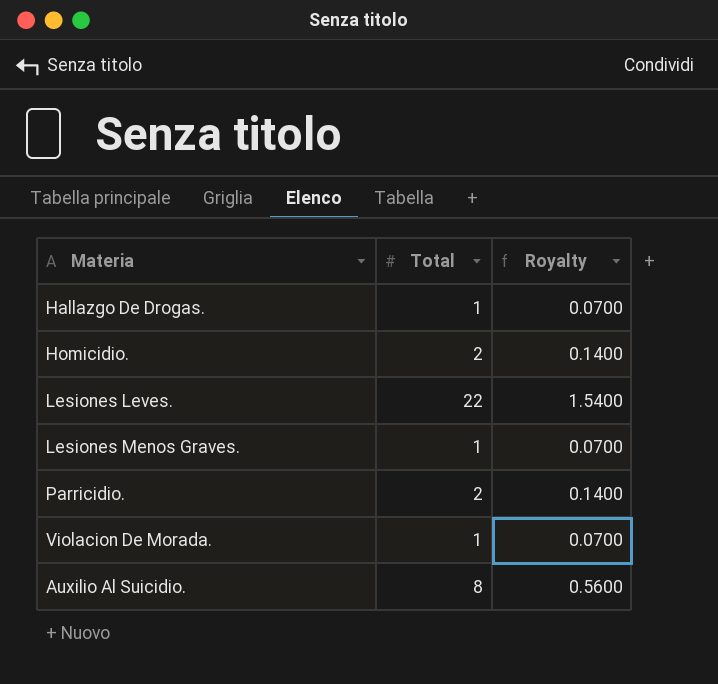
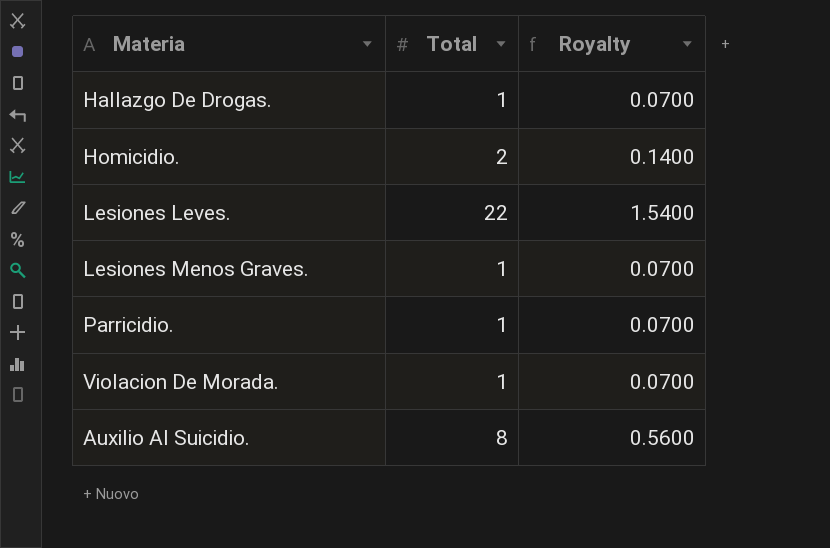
Parricidio. | Total: 2 -> 1
Parricidio. | Royalty: 0.1400 -> 0.0700

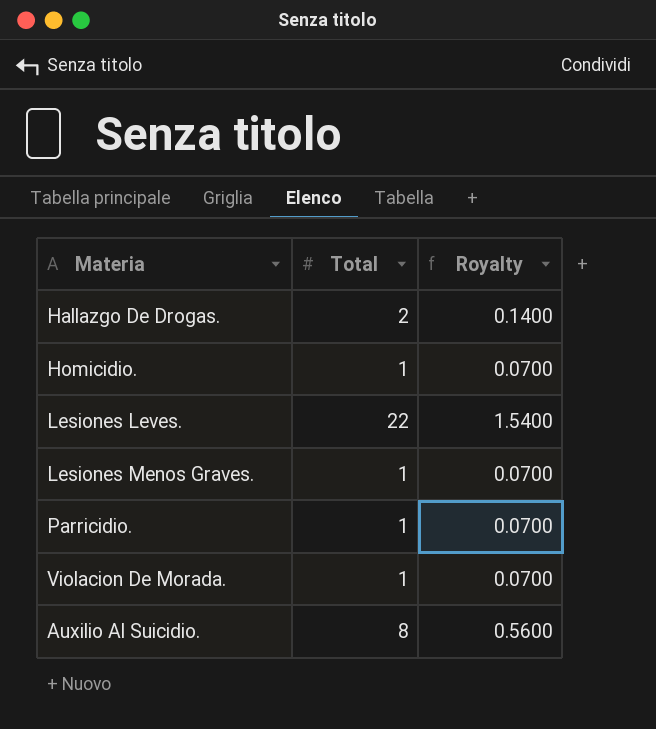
Hallazgo De Drogas. | Total: 1 -> 2
Hallazgo De Drogas. | Royalty: 0.0700 -> 0.1400
Homicidio. | Total: 2 -> 1
Homicidio. | Royalty: 0.1400 -> 0.0700

